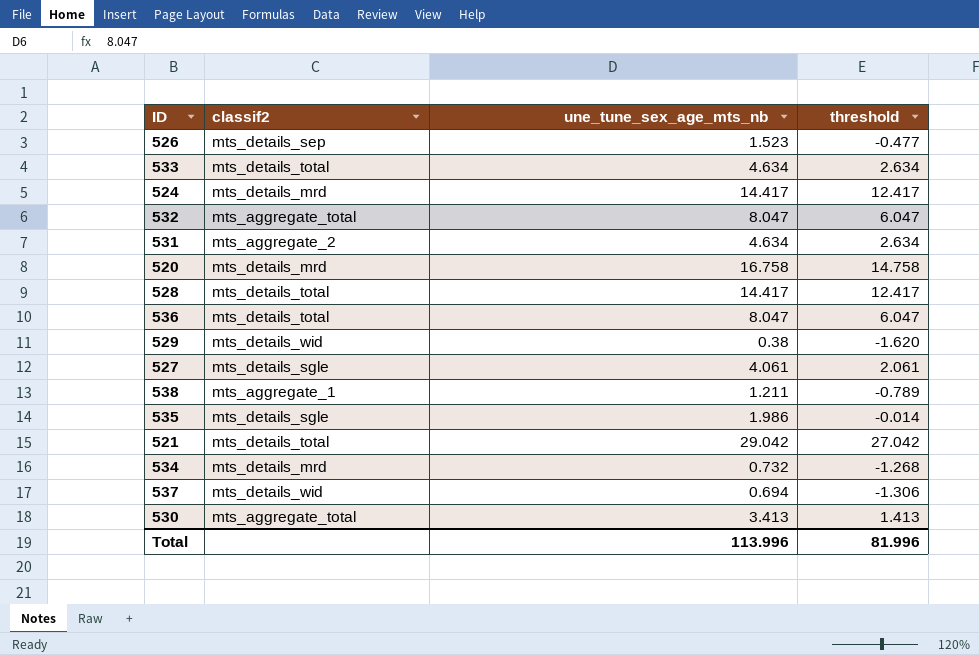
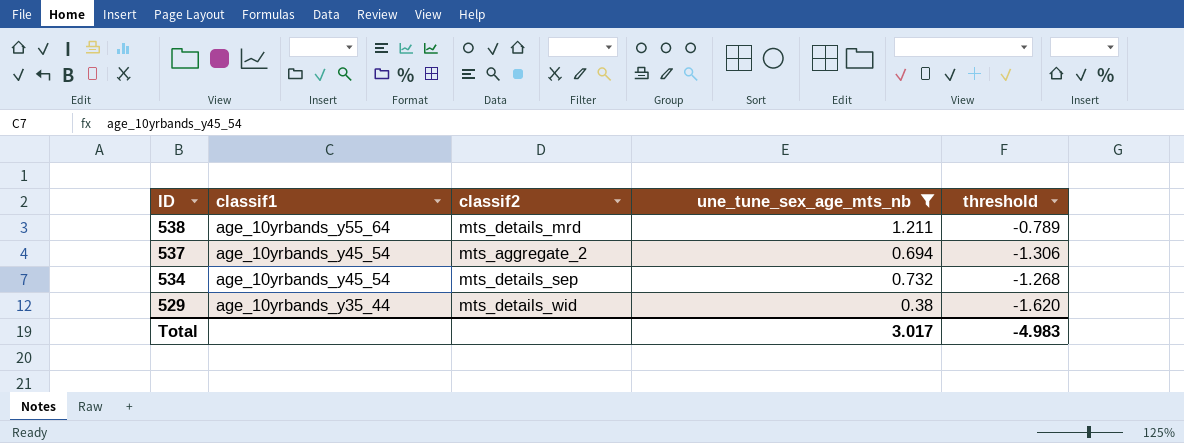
filter: none -> une_tune_sex_age_mts_nb <= 1.211
row order: none -> ID descending
column classif1 | position: none -> 2
538 | classif2: mts_aggregate_1 -> mts_details_mrd
537 | classif2: mts_details_wid -> mts_aggregate_2
534 | classif2: mts_details_mrd -> mts_details_sep
Total | une_tune_sex_age_mts_nb: 113.996 -> 3.017
Total | threshold: 81.996 -> -4.983

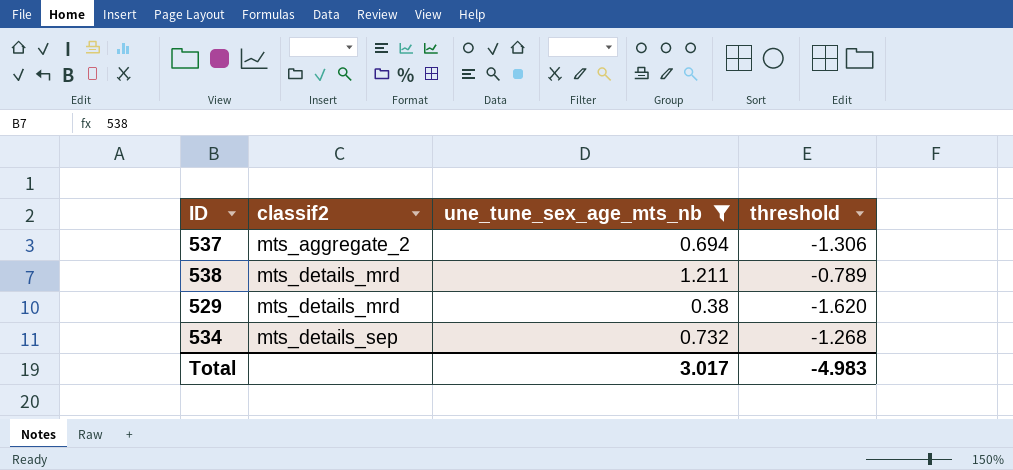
row order: ID descending -> classif2 ascending
column classif1 | position: 2 -> none
529 | classif2: mts_details_wid -> mts_details_mrd

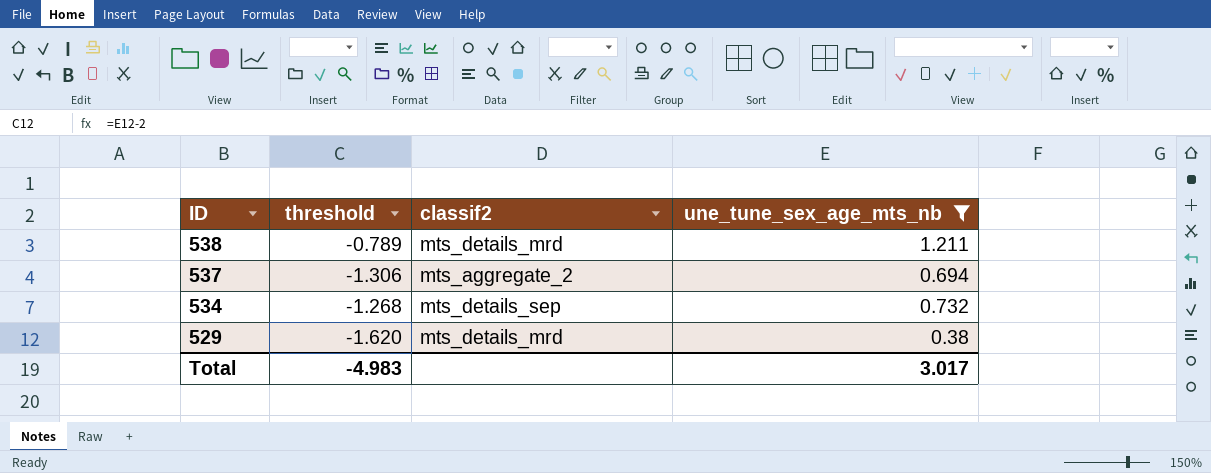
row order: classif2 ascending -> ID descending
column threshold | position: 4 -> 2

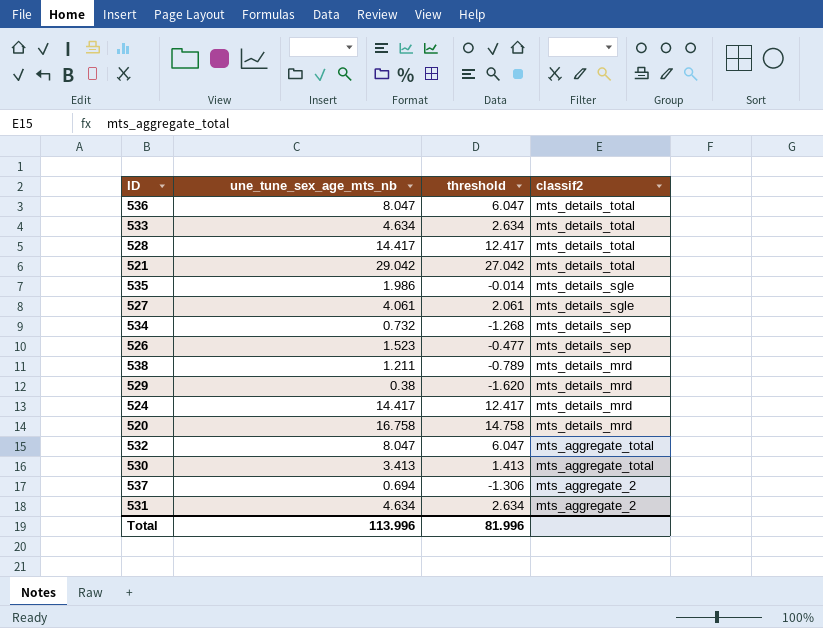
filter: une_tune_sex_age_mts_nb <= 1.211 -> none
row order: ID descending -> classif2 descending
column une_tune_sex_age_mts_nb | position: 4 -> 2
Total | une_tune_sex_age_mts_nb: 3.017 -> 113.996
Total | threshold: -4.983 -> 81.996

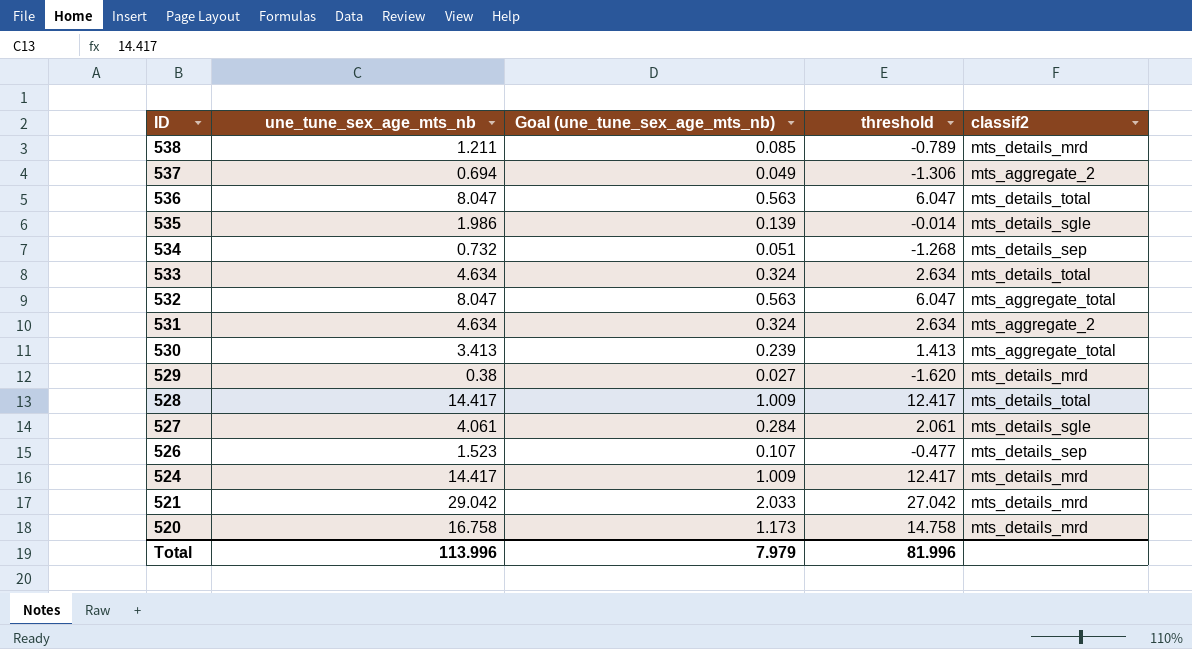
row order: classif2 descending -> ID descending
column Goal (une_tune_sex_age_mts_nb) | formula: none -> [une_tune_sex_age_mts_nb] * 0.07
521 | classif2: mts_details_total -> mts_details_mrd

